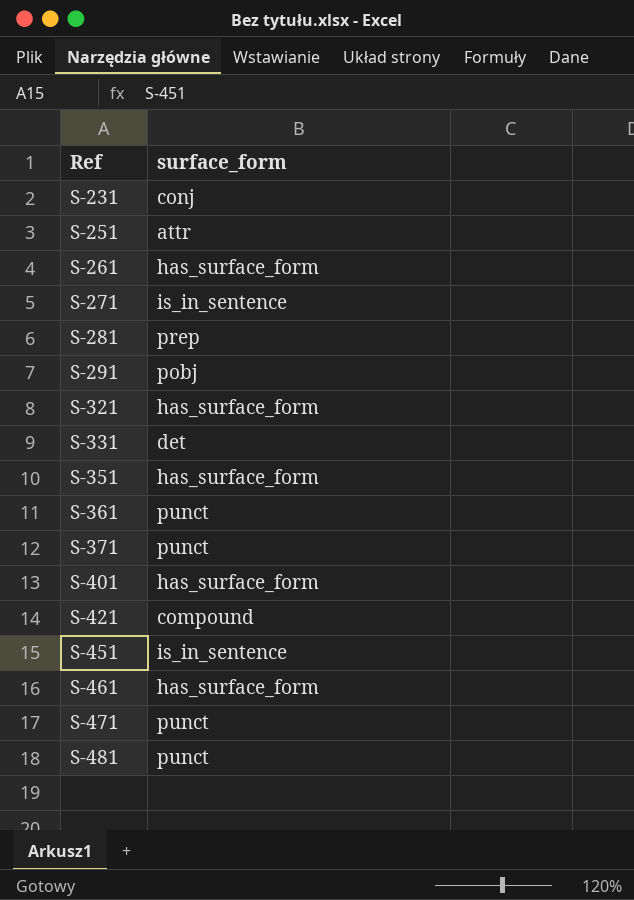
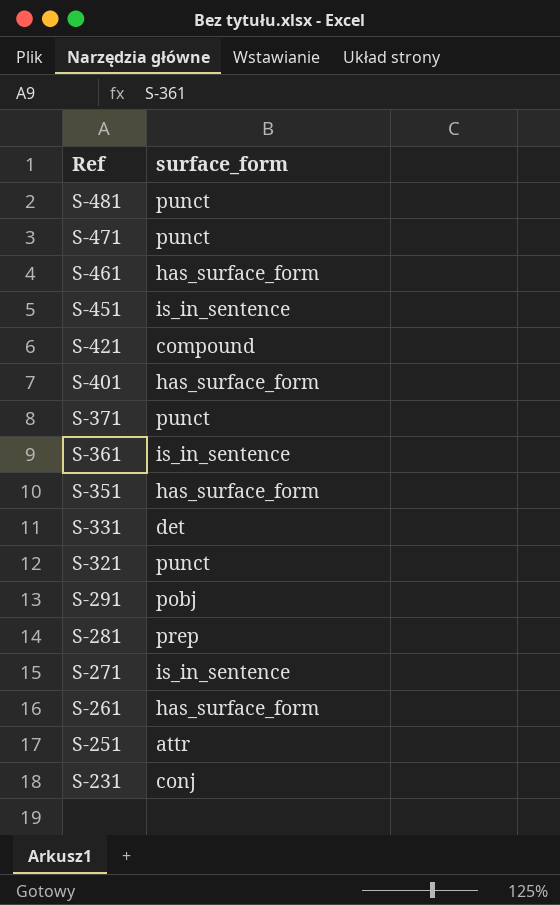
row order: Ref ascending -> Ref descending
S-361 | surface_form: punct -> is_in_sentence
S-321 | surface_form: has_surface_form -> punct

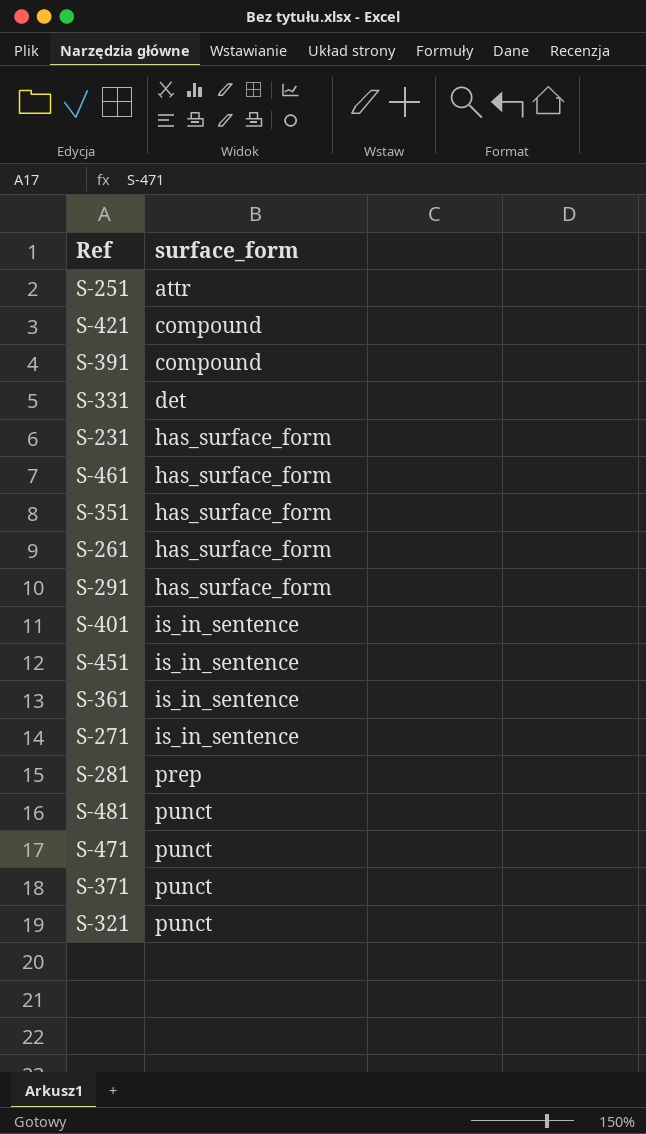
row order: Ref descending -> surface_form ascending
row S-391: none -> compound
S-231 | surface_form: conj -> has_surface_form
S-291 | surface_form: pobj -> has_surface_form
S-401 | surface_form: has_surface_form -> is_in_sentence

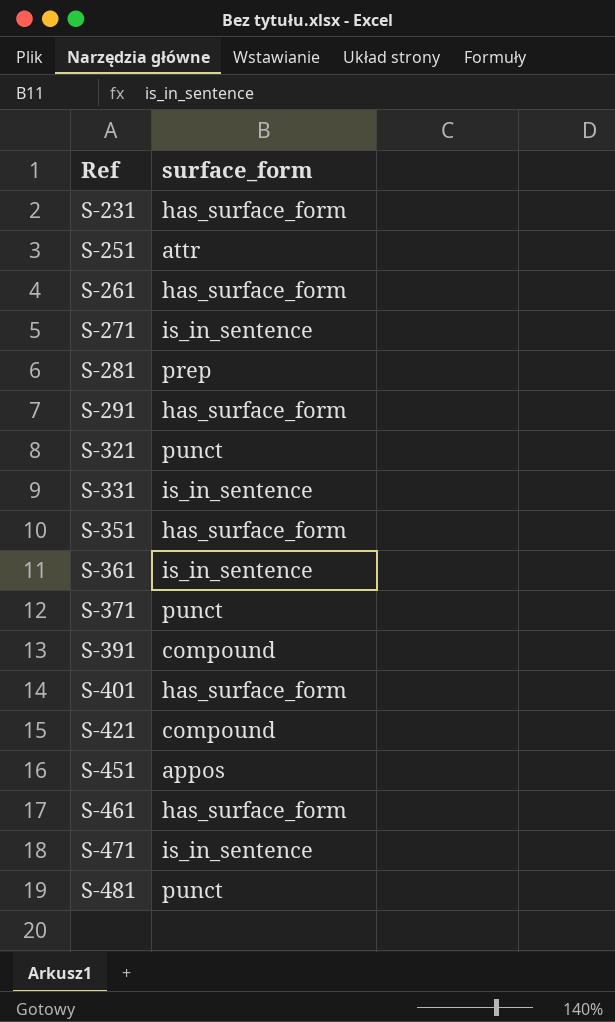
row order: surface_form ascending -> Ref ascending
S-331 | surface_form: det -> is_in_sentence
S-401 | surface_form: is_in_sentence -> has_surface_form
S-451 | surface_form: is_in_sentence -> appos
S-471 | surface_form: punct -> is_in_sentence

